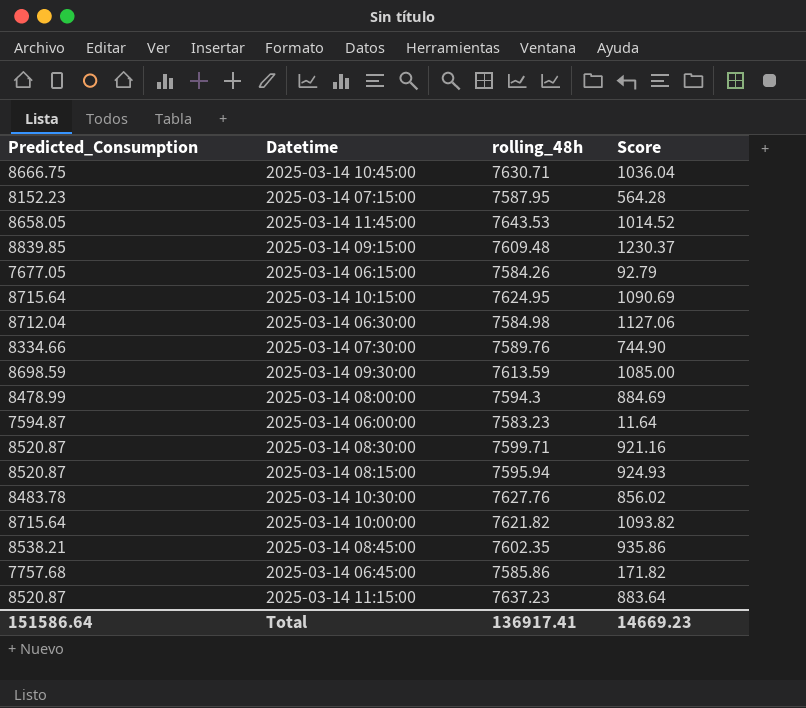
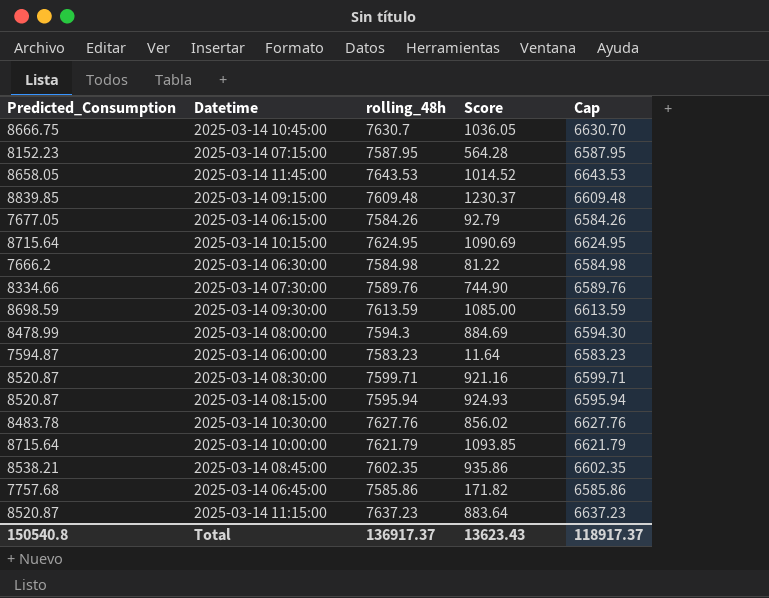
column Cap | formula: none -> [rolling_48h] - 1000
2025-03-14 10:45:00 | rolling_48h: 7630.71 -> 7630.7
2025-03-14 10:45:00 | Score: 1036.04 -> 1036.05
2025-03-14 06:30:00 | Predicted_Consumption: 8712.04 -> 7666.2
2025-03-14 06:30:00 | Score: 1127.06 -> 81.22
2025-03-14 10:00:00 | rolling_48h: 7621.82 -> 7621.79
2025-03-14 10:00:00 | Score: 1093.82 -> 1093.85
Total | Predicted_Consumption: 151586.64 -> 150540.8
Total | rolling_48h: 136917.41 -> 136917.37
Total | Score: 14669.23 -> 13623.43

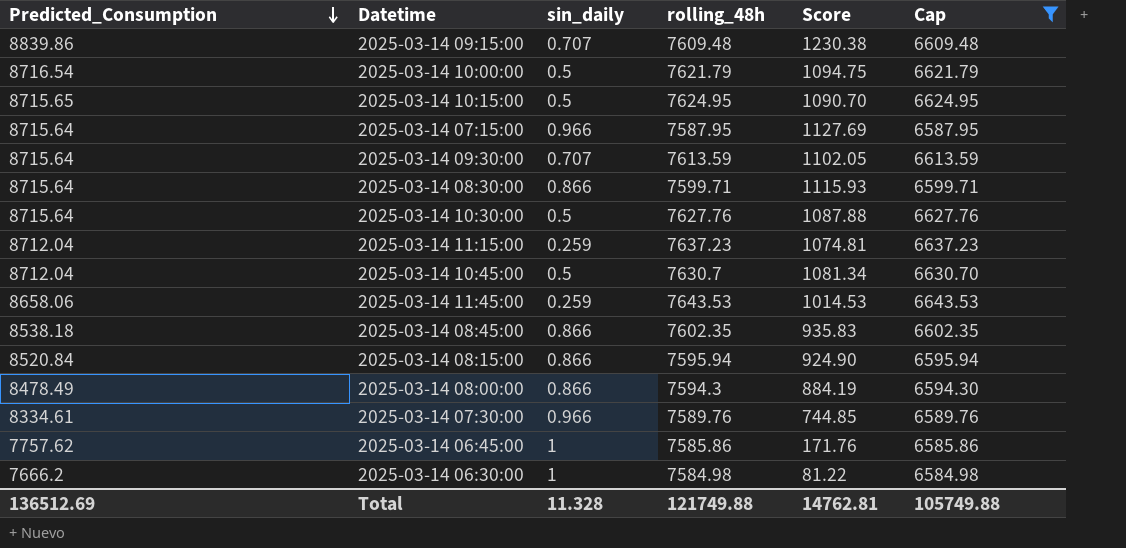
filter: none -> Cap >= 6584.98
row order: none -> Predicted_Consumption descending
column sin_daily | position: none -> 3
2025-03-14 09:15:00 | Predicted_Consumption: 8839.85 -> 8839.86
2025-03-14 09:15:00 | Score: 1230.37 -> 1230.38
2025-03-14 10:00:00 | Predicted_Consumption: 8715.64 -> 8716.54
2025-03-14 10:00:00 | Score: 1093.85 -> 1094.75
2025-03-14 10:15:00 | Predicted_Consumption: 8715.64 -> 8715.65
2025-03-14 10:15:00 | Score: 1090.69 -> 1090.70
2025-03-14 07:15:00 | Predicted_Consumption: 8152.23 -> 8715.64
2025-03-14 07:15:00 | Score: 564.28 -> 1127.69
2025-03-14 09:30:00 | Predicted_Consumption: 8698.59 -> 8715.64
2025-03-14 09:30:00 | Score: 1085.00 -> 1102.05
2025-03-14 08:30:00 | Predicted_Consumption: 8520.87 -> 8715.64
2025-03-14 08:30:00 | Score: 921.16 -> 1115.93
2025-03-14 10:30:00 | Predicted_Consumption: 8483.78 -> 8715.64
2025-03-14 10:30:00 | Score: 856.02 -> 1087.88
2025-03-14 11:15:00 | Predicted_Consumption: 8520.87 -> 8712.04
2025-03-14 11:15:00 | Score: 883.64 -> 1074.81
2025-03-14 10:45:00 | Predicted_Consumption: 8666.75 -> 8712.04
2025-03-14 10:45:00 | Score: 1036.05 -> 1081.34
2025-03-14 11:45:00 | Predicted_Consumption: 8658.05 -> 8658.06
2025-03-14 11:45:00 | Score: 1014.52 -> 1014.53
2025-03-14 08:45:00 | Predicted_Consumption: 8538.21 -> 8538.18
2025-03-14 08:45:00 | Score: 935.86 -> 935.83
2025-03-14 08:15:00 | Predicted_Consumption: 8520.87 -> 8520.84
2025-03-14 08:15:00 | Score: 924.93 -> 924.90
2025-03-14 08:00:00 | Predicted_Consumption: 8478.99 -> 8478.49
2025-03-14 08:00:00 | Score: 884.69 -> 884.19
2025-03-14 07:30:00 | Predicted_Consumption: 8334.66 -> 8334.61
2025-03-14 07:30:00 | Score: 744.90 -> 744.85
2025-03-14 06:45:00 | Predicted_Consumption: 7757.68 -> 7757.62
2025-03-14 06:45:00 | Score: 171.82 -> 171.76
Total | Predicted_Consumption: 150540.8 -> 136512.69
Total | rolling_48h: 136917.37 -> 121749.88
Total | Score: 13623.43 -> 14762.81
Total | Cap: 118917.37 -> 105749.88

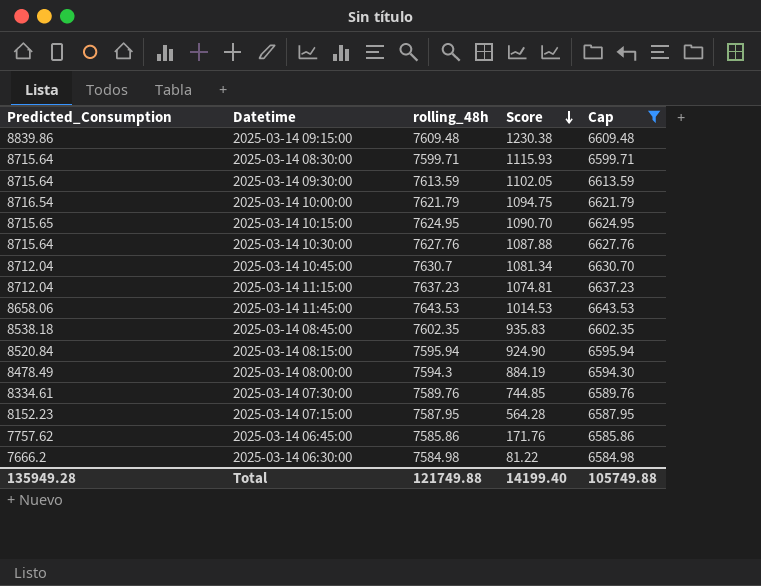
row order: Predicted_Consumption descending -> Score descending
column sin_daily | position: 3 -> none
2025-03-14 07:15:00 | Predicted_Consumption: 8715.64 -> 8152.23
2025-03-14 07:15:00 | Score: 1127.69 -> 564.28
Total | Predicted_Consumption: 136512.69 -> 135949.28
Total | Score: 14762.81 -> 14199.40

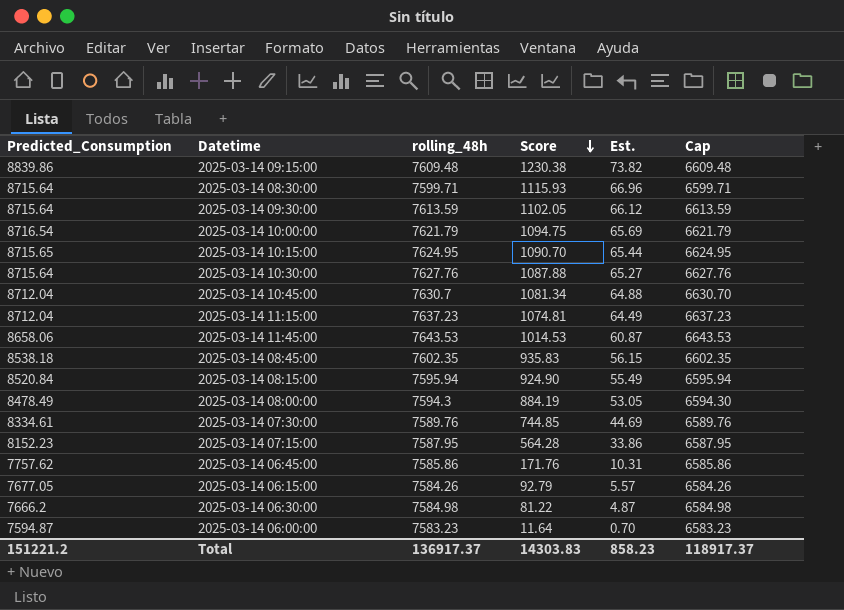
filter: Cap >= 6584.98 -> none
column Est. | formula: none -> [Score] * 0.06
Total | Predicted_Consumption: 135949.28 -> 151221.2
Total | rolling_48h: 121749.88 -> 136917.37
Total | Score: 14199.40 -> 14303.83
Total | Cap: 105749.88 -> 118917.37

